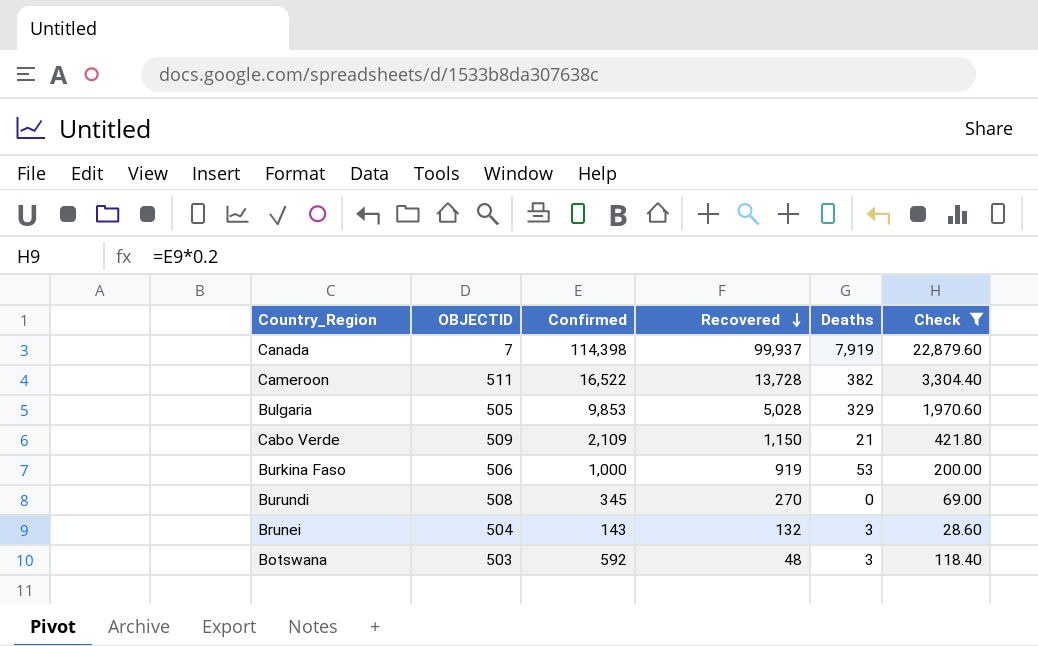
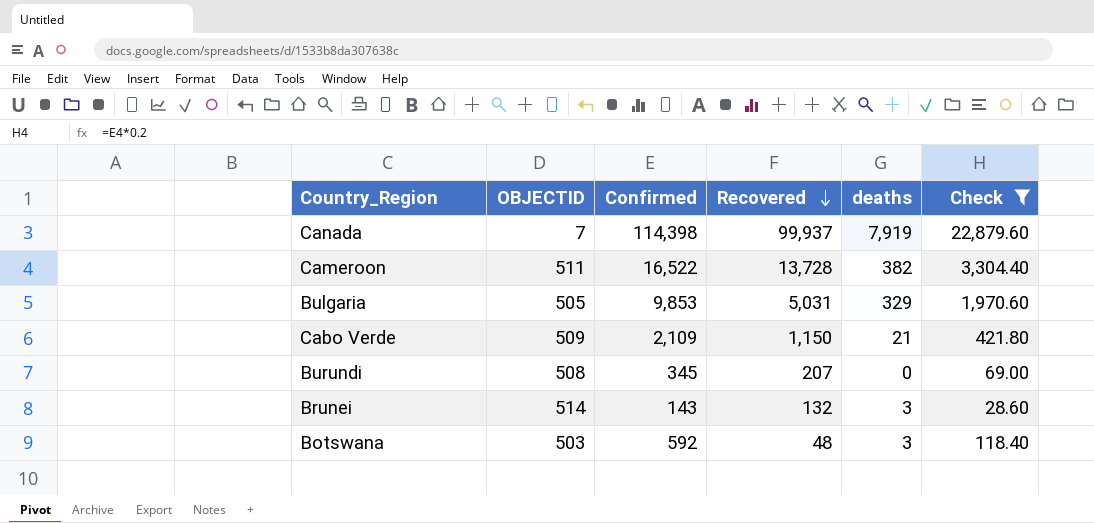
column name: Deaths -> deaths
row Burkina Faso: 506 | 1,000 | 919 | 53 | 200.00 -> none
Bulgaria | Recovered: 5,028 -> 5,031
Burundi | Recovered: 270 -> 207
Brunei | OBJECTID: 504 -> 514

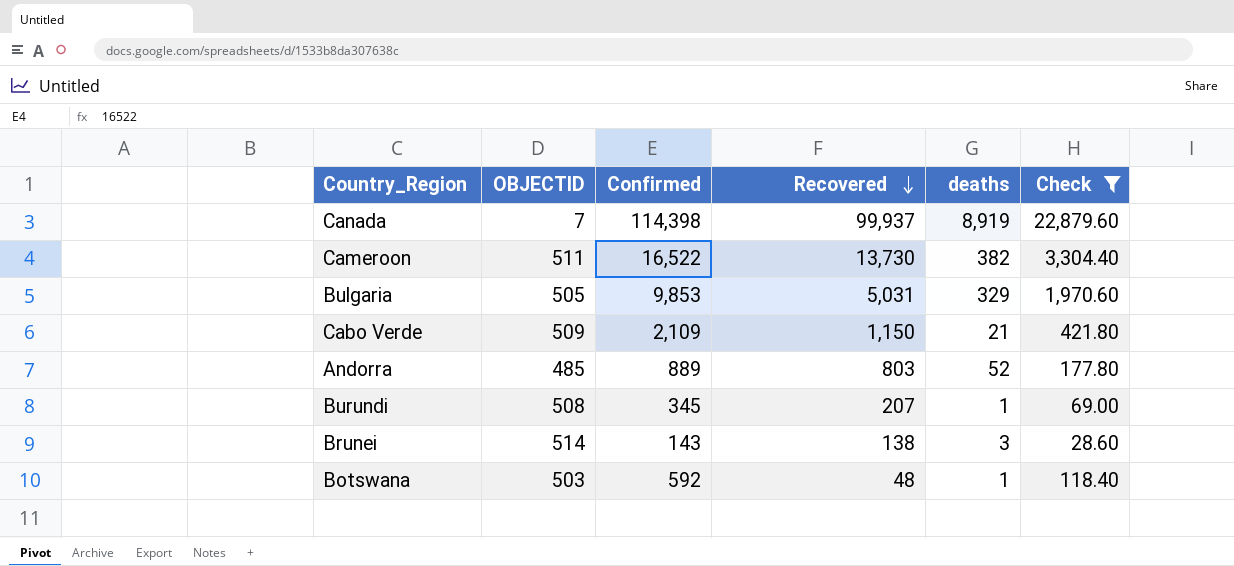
Canada | deaths: 7,919 -> 8,919
Cameroon | Recovered: 13,728 -> 13,730
row Andorra: none -> 485 | 889 | 803 | 52 | 177.80
Burundi | deaths: 0 -> 1
Brunei | Recovered: 132 -> 138
Botswana | deaths: 3 -> 1

